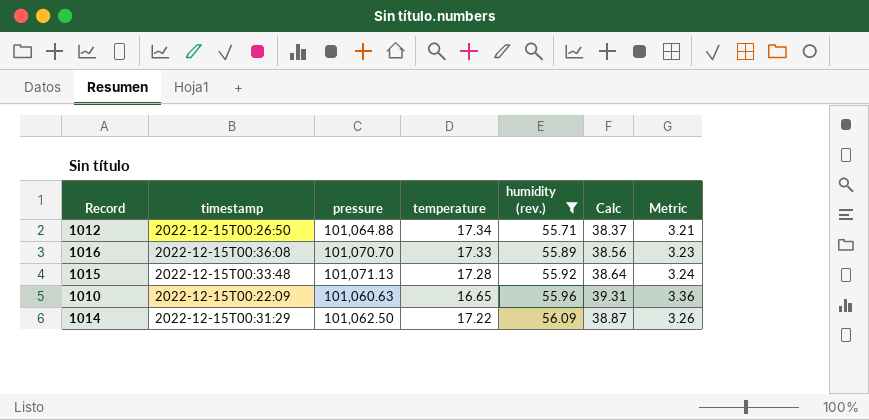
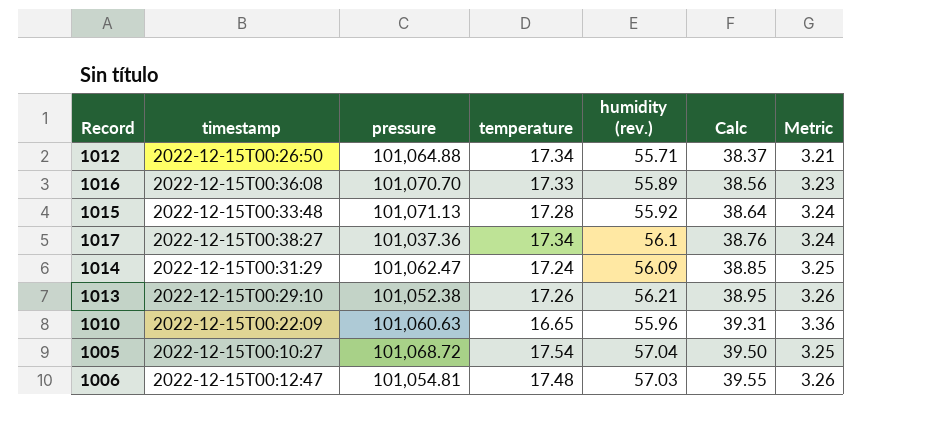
filter: humidity (rev.) <= 56.09 -> none
row order: humidity (rev.) ascending -> Calc ascending
1014 | pressure: 101,062.50 -> 101,062.47
1014 | temperature: 17.22 -> 17.24
1014 | Calc: 38.87 -> 38.85
1014 | Metric: 3.26 -> 3.25

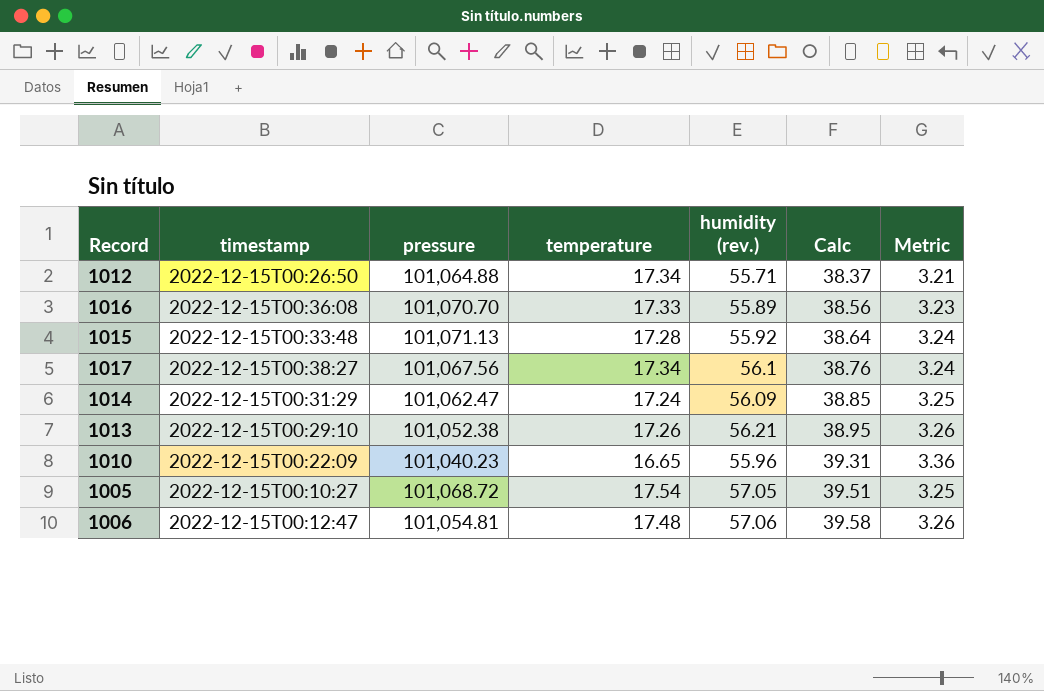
1017 | pressure: 101,037.36 -> 101,067.56
1010 | pressure: 101,060.63 -> 101,040.23
1005 | humidity (rev.): 57.04 -> 57.05
1005 | Calc: 39.50 -> 39.51
1006 | humidity (rev.): 57.03 -> 57.06
1006 | Calc: 39.55 -> 39.58

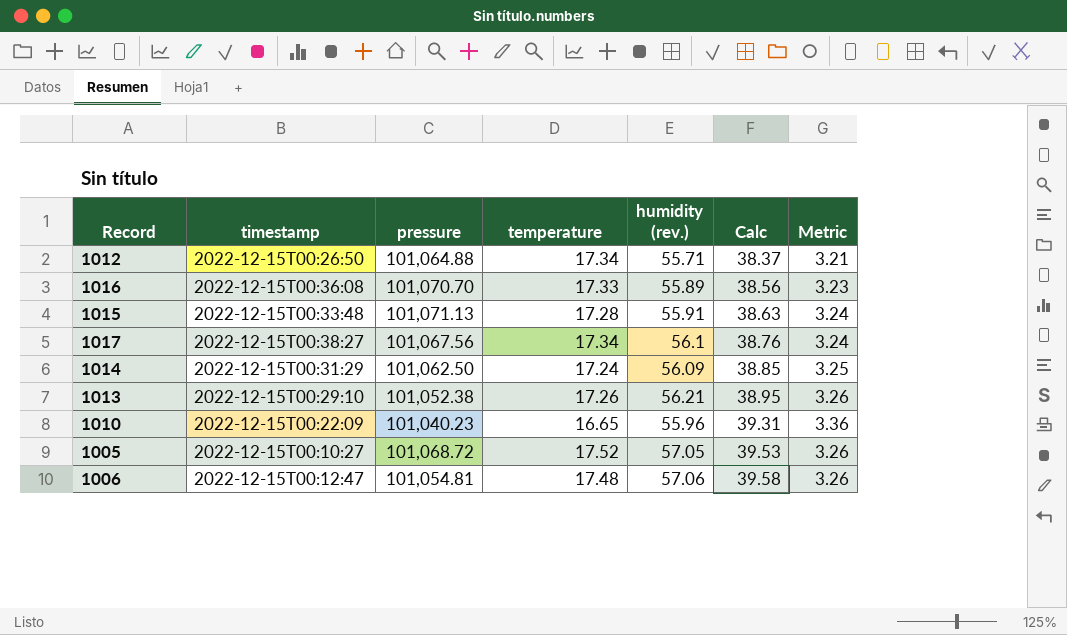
1015 | humidity (rev.): 55.92 -> 55.91
1015 | Calc: 38.64 -> 38.63
1014 | pressure: 101,062.47 -> 101,062.50
1005 | temperature: 17.54 -> 17.52
1005 | Calc: 39.51 -> 39.53
1005 | Metric: 3.25 -> 3.26

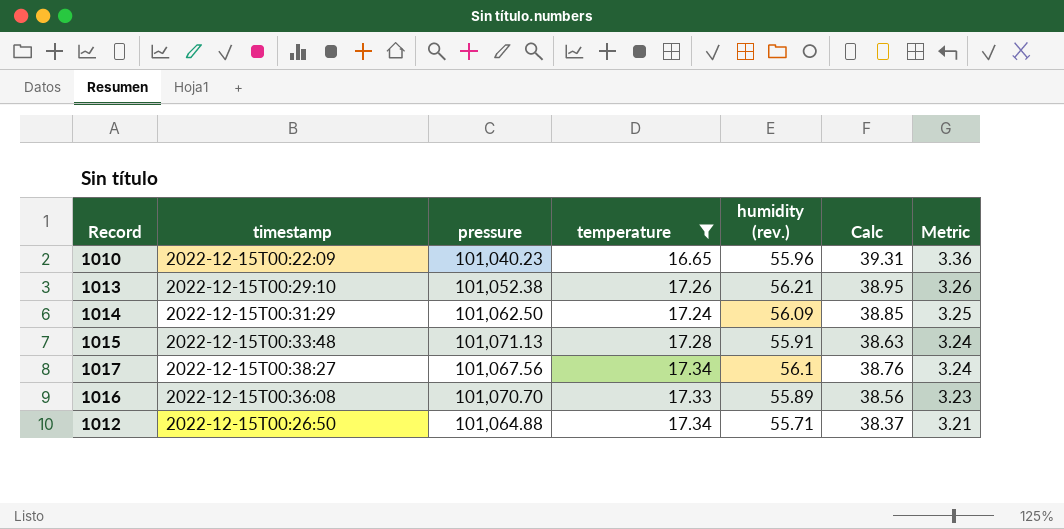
filter: none -> temperature <= 17.34
row order: Calc ascending -> Metric descending

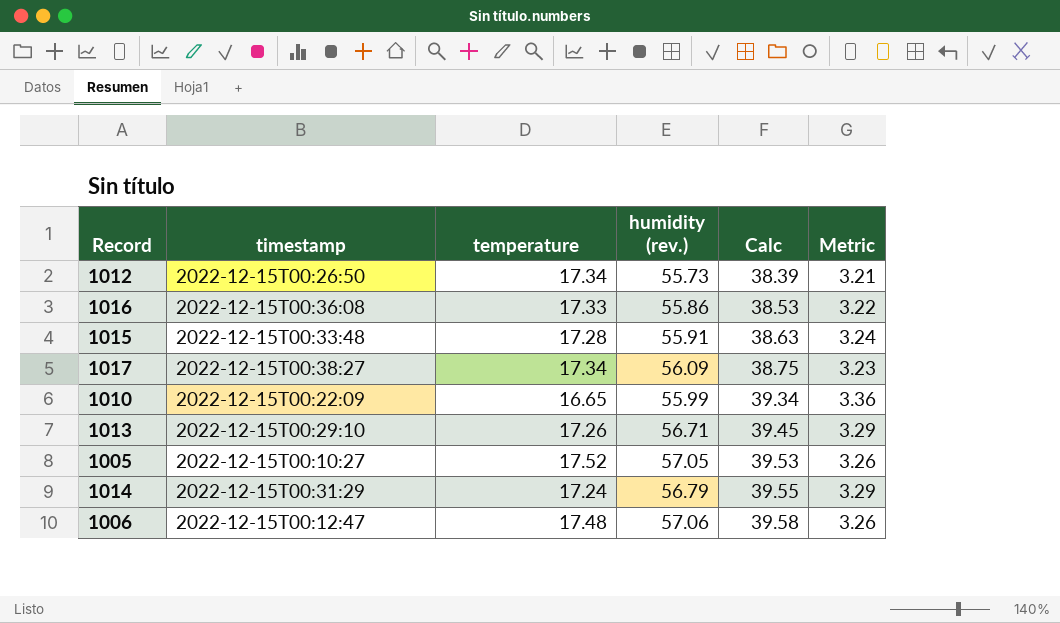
filter: temperature <= 17.34 -> none
row order: Metric descending -> Calc ascending
column pressure | position: 3 -> none
1012 | humidity (rev.): 55.71 -> 55.73
1012 | Calc: 38.37 -> 38.39
1016 | humidity (rev.): 55.89 -> 55.86
1016 | Calc: 38.56 -> 38.53
1016 | Metric: 3.23 -> 3.22
1017 | humidity (rev.): 56.1 -> 56.09
1017 | Calc: 38.76 -> 38.75
1017 | Metric: 3.24 -> 3.23
1010 | humidity (rev.): 55.96 -> 55.99
1010 | Calc: 39.31 -> 39.34
1013 | humidity (rev.): 56.21 -> 56.71
1013 | Calc: 38.95 -> 39.45
1013 | Metric: 3.26 -> 3.29
1014 | humidity (rev.): 56.09 -> 56.79
1014 | Calc: 38.85 -> 39.55
1014 | Metric: 3.25 -> 3.29

